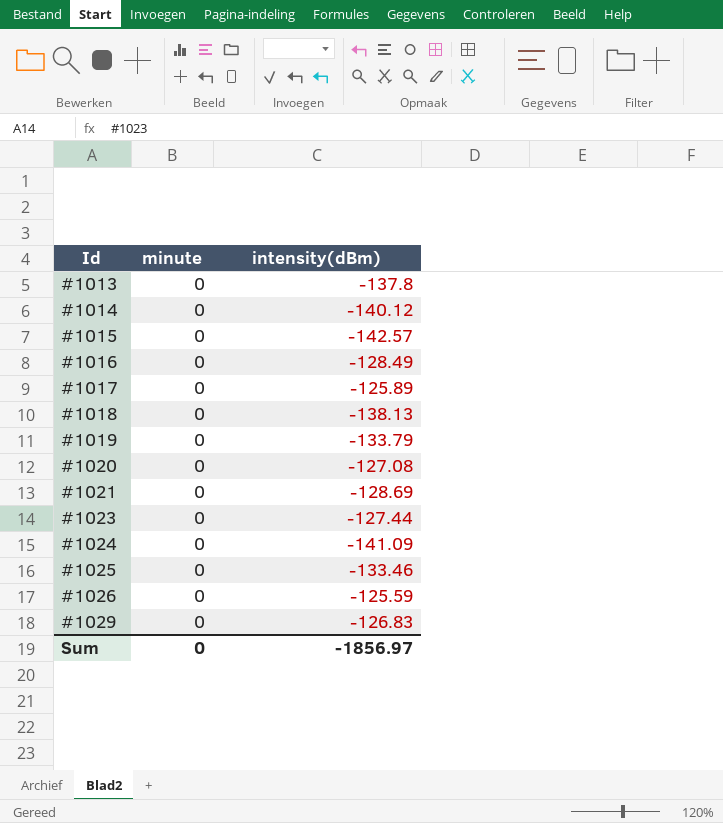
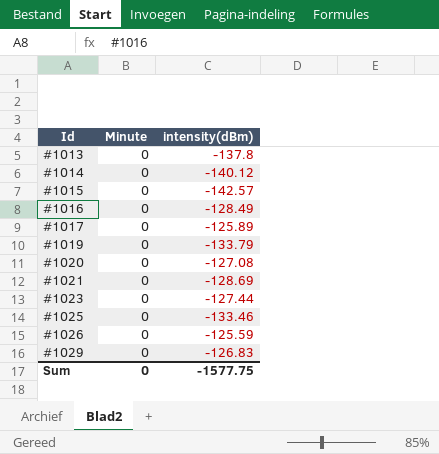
column name: minute -> Minute
row #1018: 0 | -138.13 -> none
row #1024: 0 | -141.09 -> none
Sum | intensity(dBm): -1856.97 -> -1577.75

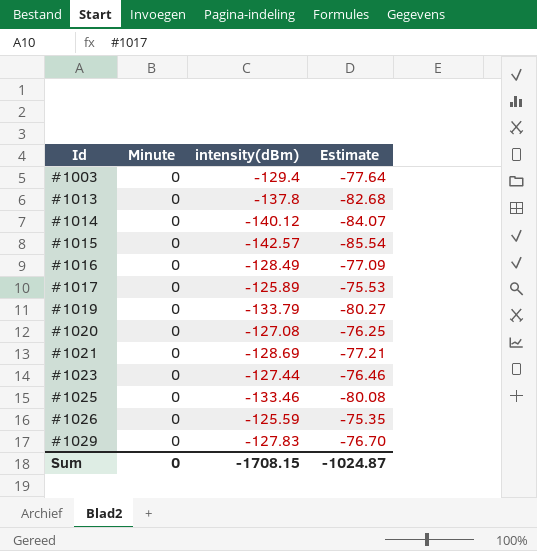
column Estimate | formula: none -> [intensity(dBm)] * 0.6
row #1003: none -> 0 | -129.4 | -77.64
#1029 | intensity(dBm): -126.83 -> -127.83
Sum | intensity(dBm): -1577.75 -> -1708.15

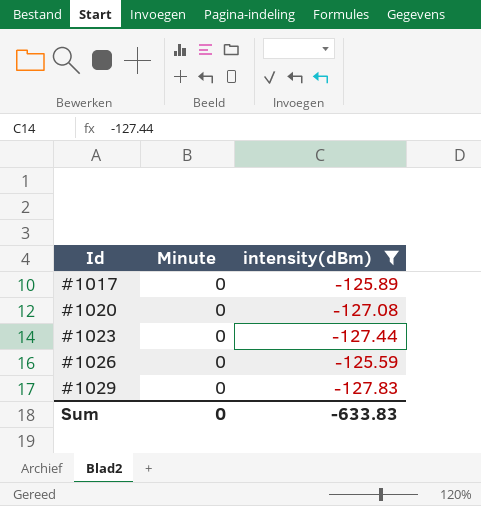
filter: none -> intensity(dBm) >= -127.83
column Estimate | formula: [intensity(dBm)] * 0.6 -> none
Sum | intensity(dBm): -1708.15 -> -633.83

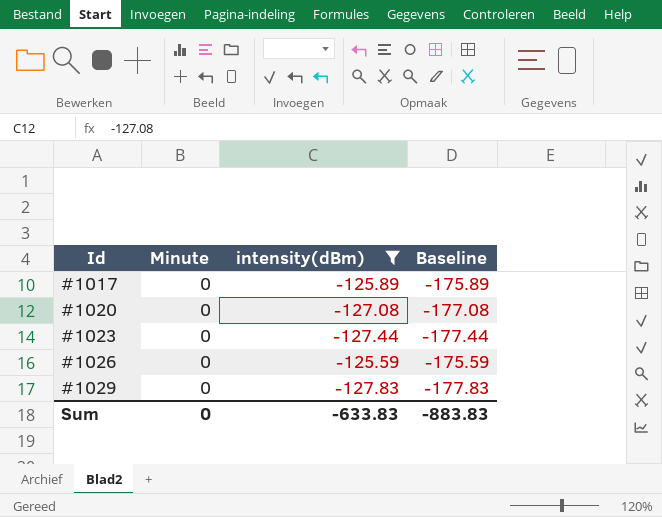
column Baseline | formula: none -> [intensity(dBm)] - 50

